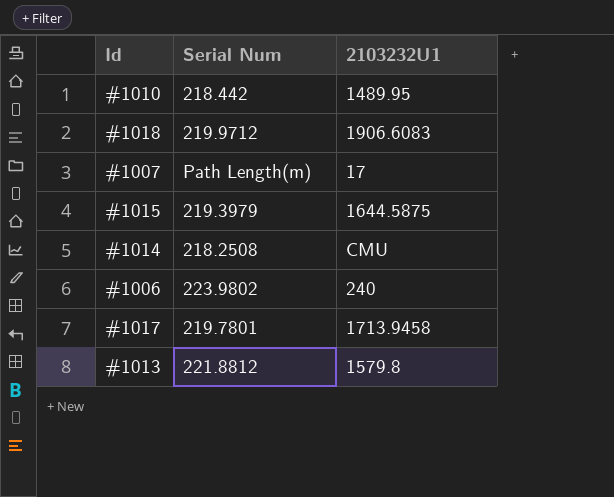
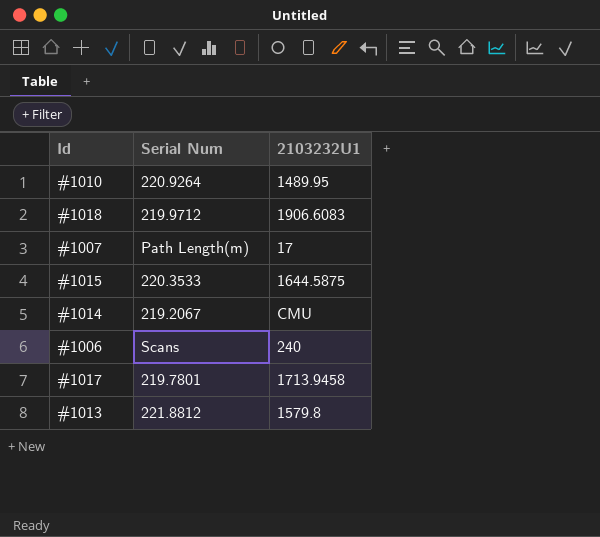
#1010 | Serial Num: 218.442 -> 220.9264
#1015 | Serial Num: 219.3979 -> 220.3533
#1014 | Serial Num: 218.2508 -> 219.2067
#1006 | Serial Num: 223.9802 -> Scans

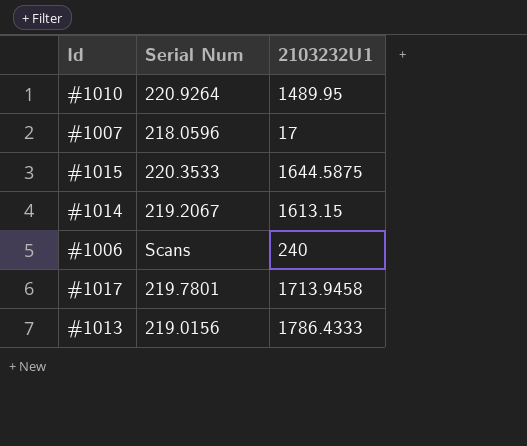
row #1018: 219.9712 | 1906.6083 -> none
#1007 | Serial Num: Path Length(m) -> 218.0596
#1014 | 2103232U1: CMU -> 1613.15
#1013 | Serial Num: 221.8812 -> 219.0156
#1013 | 2103232U1: 1579.8 -> 1786.4333

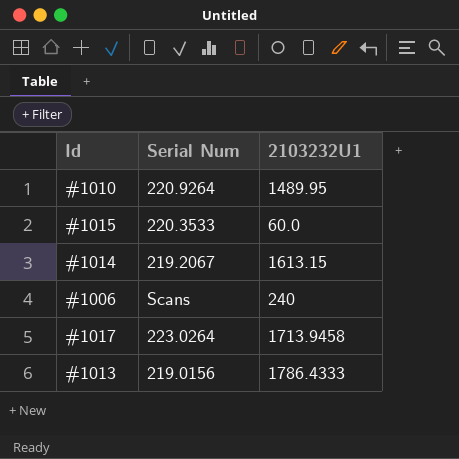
row #1007: 218.0596 | 17 -> none
#1015 | 2103232U1: 1644.5875 -> 60.0
#1017 | Serial Num: 219.7801 -> 223.0264

